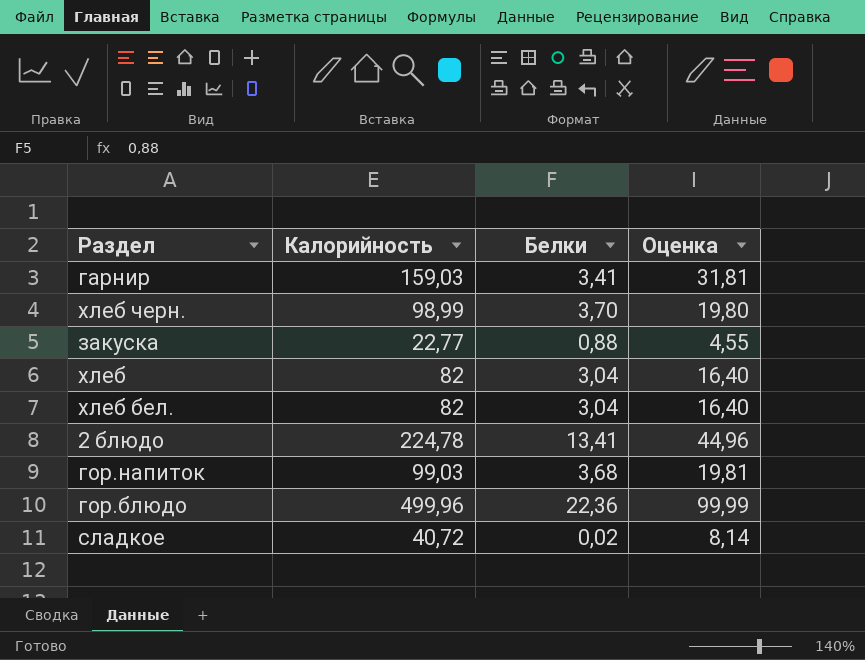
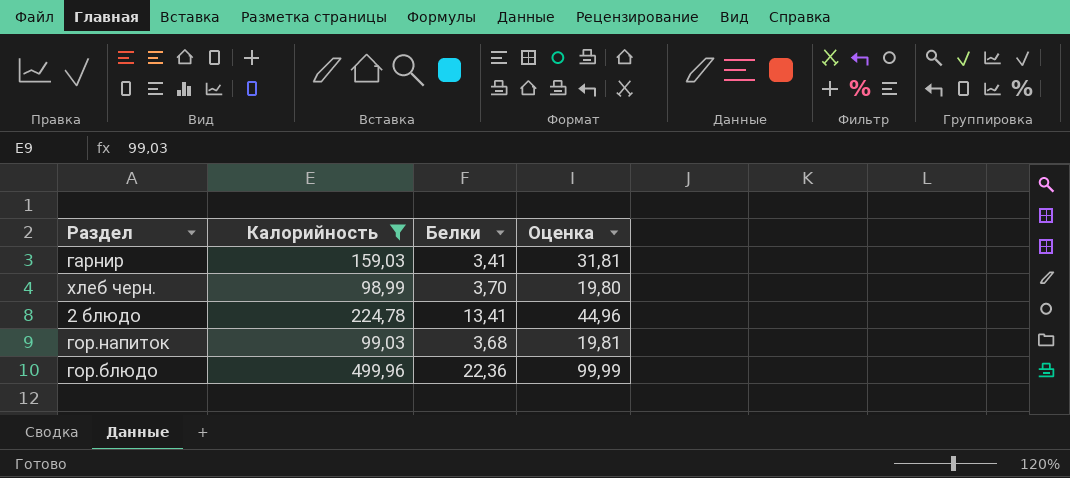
filter: none -> Калорийность >= 98,99

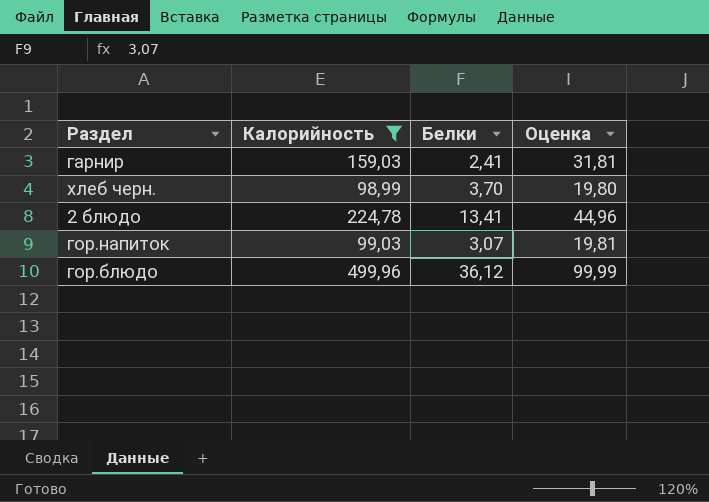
гарнир | Белки: 3,41 -> 2,41
гор.напиток | Белки: 3,68 -> 3,07
гор.блюдо | Белки: 22,36 -> 36,12

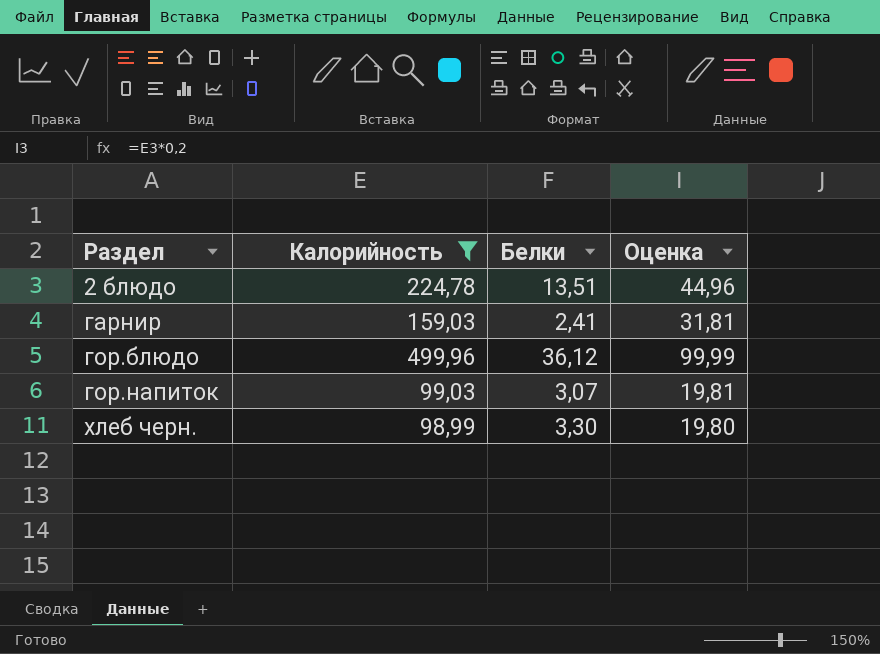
row order: none -> Раздел ascending
2 блюдо | Белки: 13,41 -> 13,51
хлеб черн. | Белки: 3,70 -> 3,30

